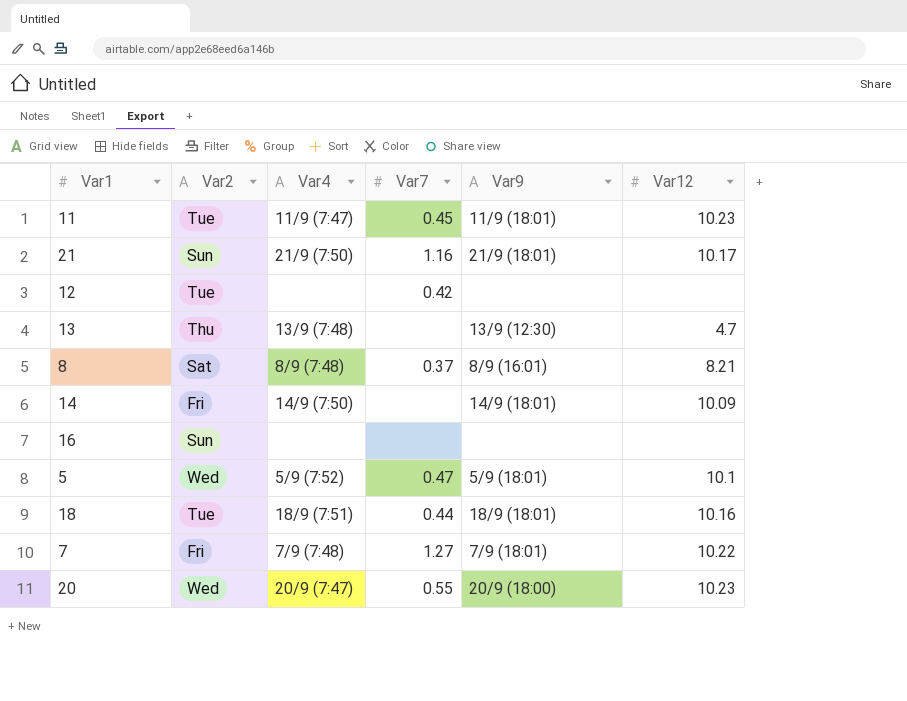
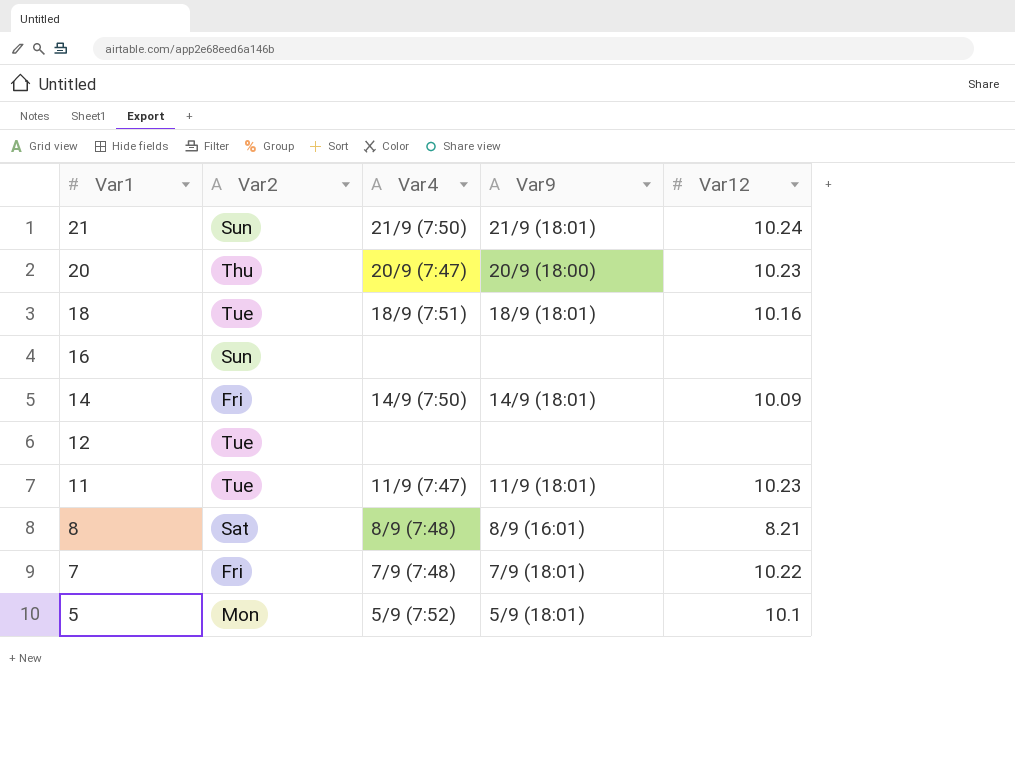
row order: none -> Var1 descending
column Var7 | position: 4 -> none
row 13: Thu | 13/9 (7:48) | none | 13/9 (12:30) | 4.7 -> none
21 | Var12: 10.17 -> 10.24
20 | Var2: Wed -> Thu
5 | Var2: Wed -> Mon

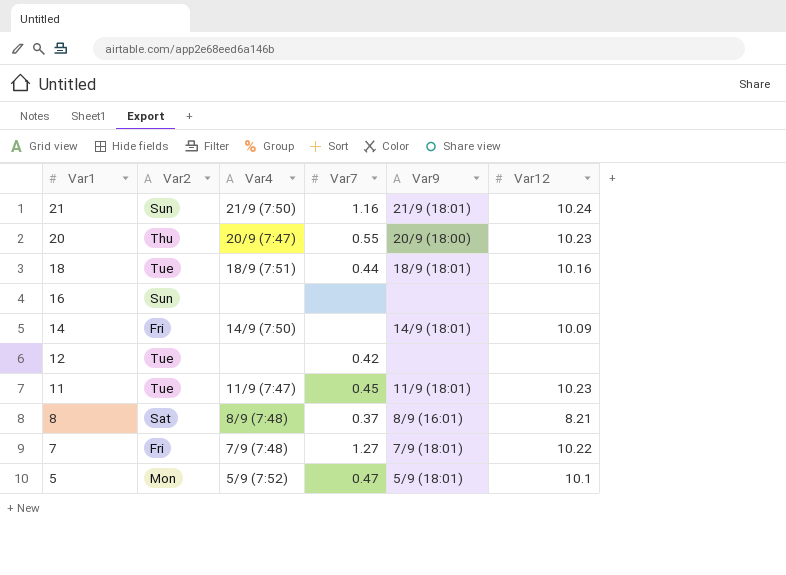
column Var7 | position: none -> 4

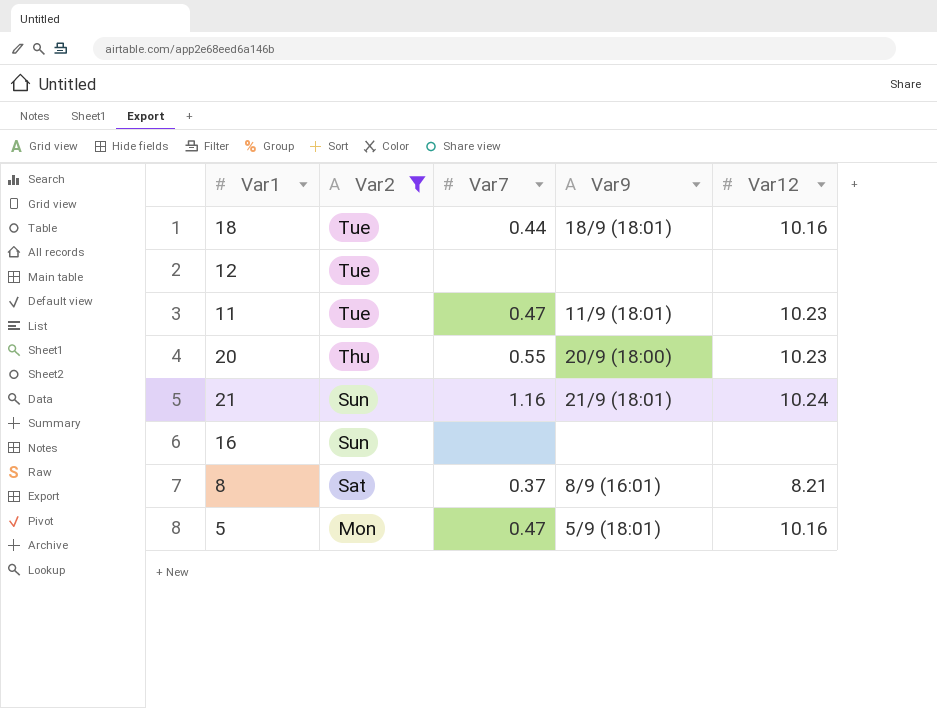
filter: none -> Var2 != Fri
row order: Var1 descending -> Var2 descending
column Var4 | position: 3 -> none
12 | Var7: 0.42 -> none
11 | Var7: 0.45 -> 0.47
5 | Var12: 10.1 -> 10.16

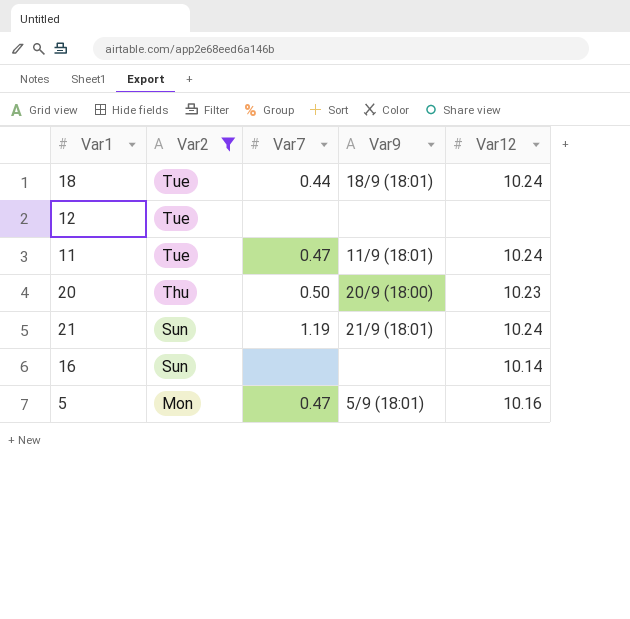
row 8: Sat | 0.37 | 8/9 (16:01) | 8.21 -> none
18 | Var12: 10.16 -> 10.24
11 | Var12: 10.23 -> 10.24
20 | Var7: 0.55 -> 0.50
21 | Var7: 1.16 -> 1.19
16 | Var12: none -> 10.14

